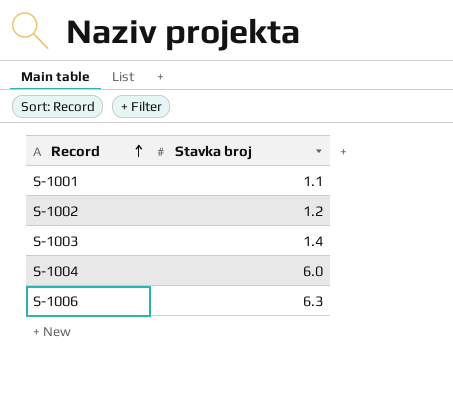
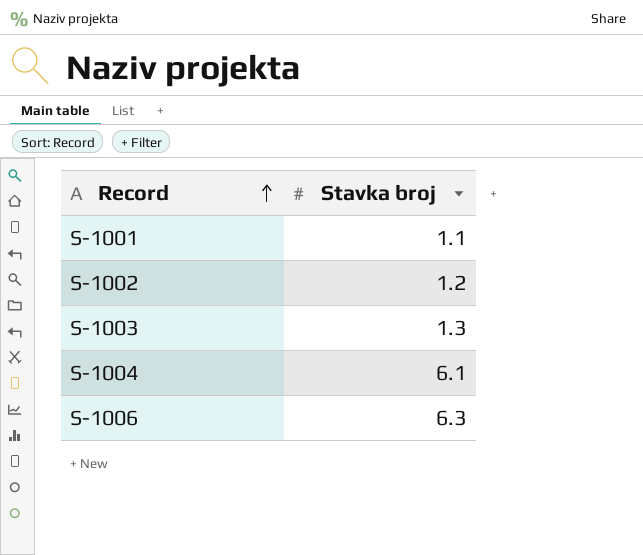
S-1003 | Stavka broj: 1.4 -> 1.3
S-1004 | Stavka broj: 6.0 -> 6.1

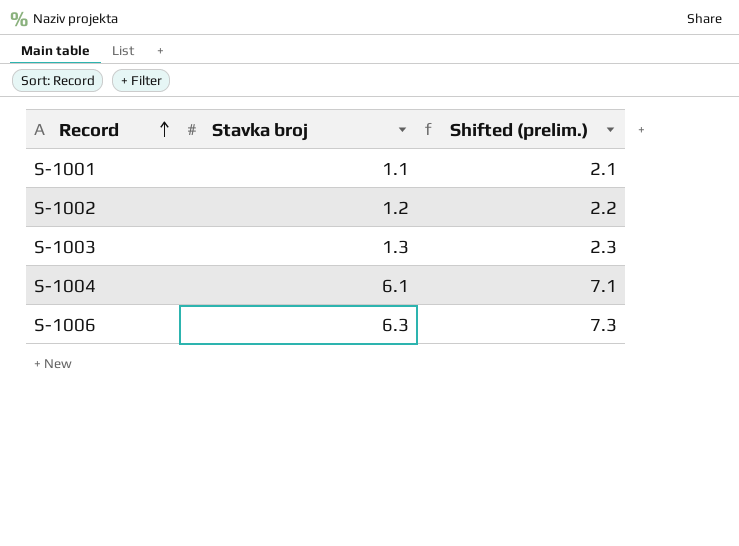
column Shifted (prelim.) | formula: none -> [Stavka broj] + 1

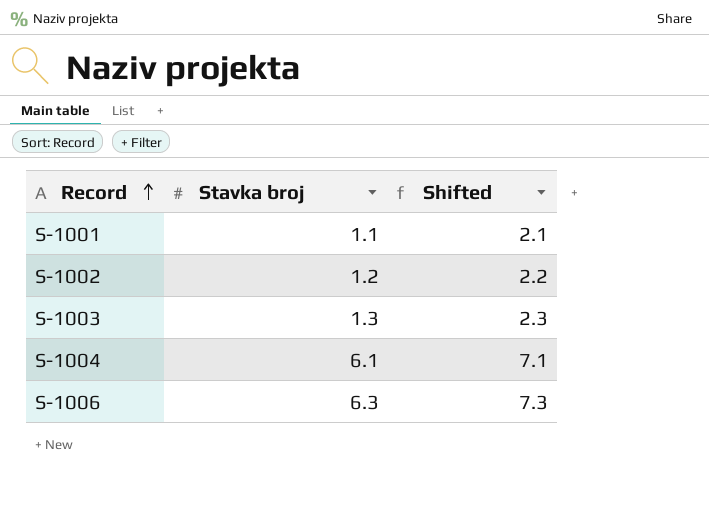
column name: Shifted (prelim.) -> Shifted

